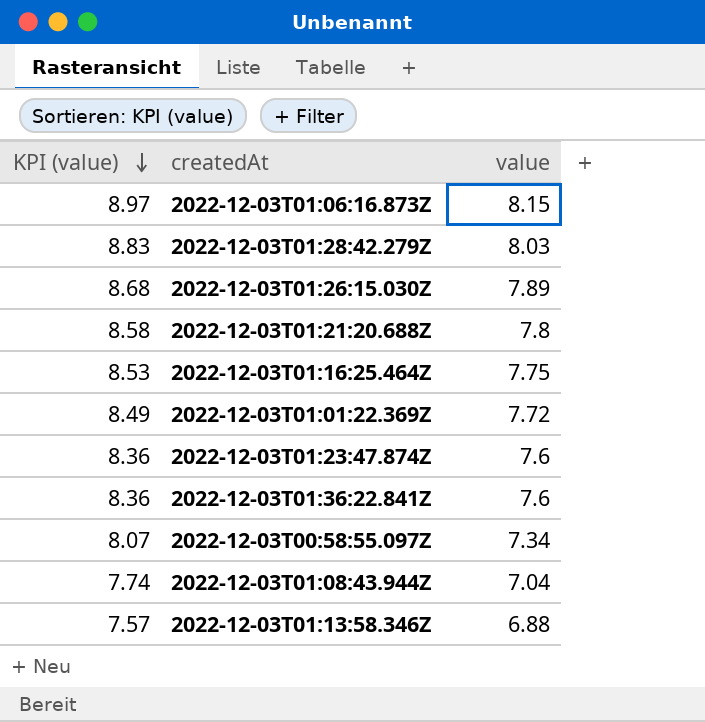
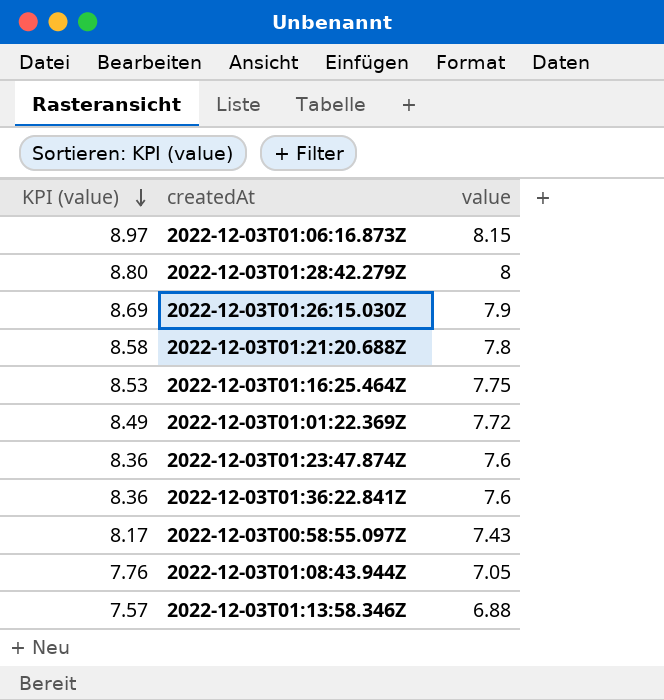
2022-12-03T01:28:42.279Z | KPI (value): 8.83 -> 8.80
2022-12-03T01:28:42.279Z | value: 8.03 -> 8
2022-12-03T01:26:15.030Z | KPI (value): 8.68 -> 8.69
2022-12-03T01:26:15.030Z | value: 7.89 -> 7.9
2022-12-03T00:58:55.097Z | KPI (value): 8.07 -> 8.17
2022-12-03T00:58:55.097Z | value: 7.34 -> 7.43
2022-12-03T01:08:43.944Z | KPI (value): 7.74 -> 7.76
2022-12-03T01:08:43.944Z | value: 7.04 -> 7.05

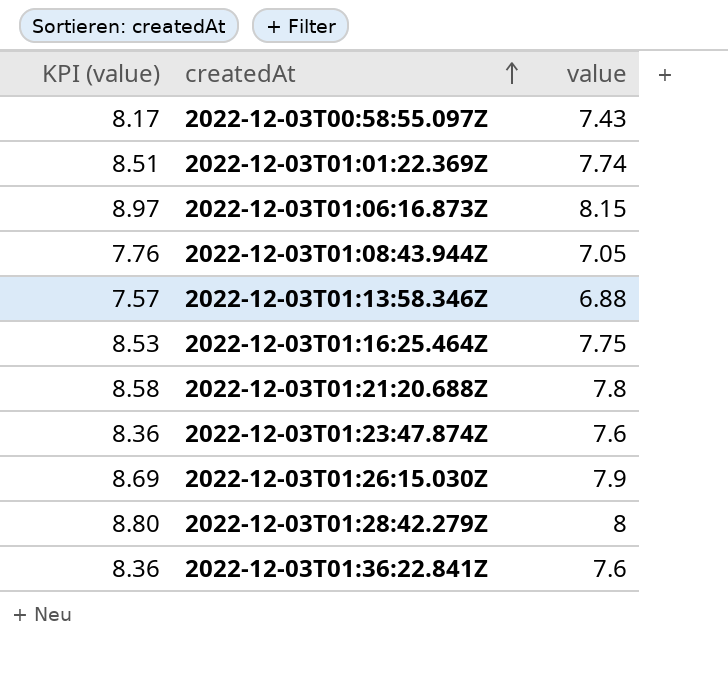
row order: KPI (value) descending -> createdAt ascending
2022-12-03T01:01:22.369Z | KPI (value): 8.49 -> 8.51
2022-12-03T01:01:22.369Z | value: 7.72 -> 7.74

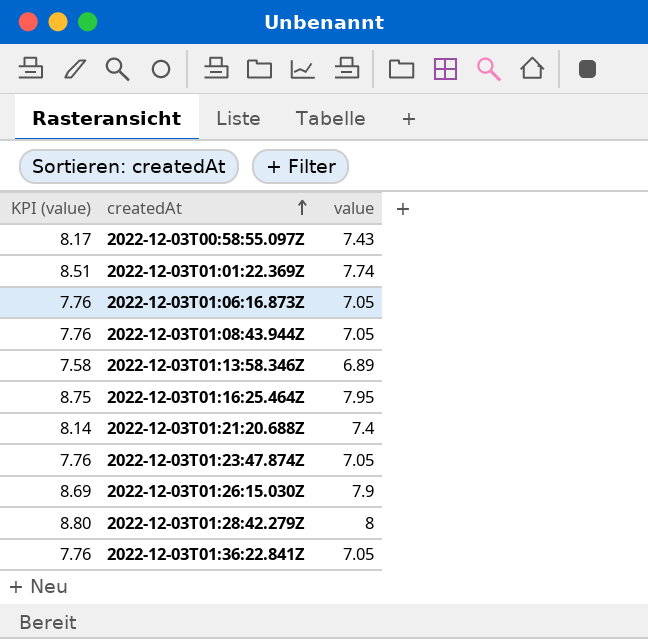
2022-12-03T01:06:16.873Z | KPI (value): 8.97 -> 7.76
2022-12-03T01:06:16.873Z | value: 8.15 -> 7.05
2022-12-03T01:13:58.346Z | KPI (value): 7.57 -> 7.58
2022-12-03T01:13:58.346Z | value: 6.88 -> 6.89
2022-12-03T01:16:25.464Z | KPI (value): 8.53 -> 8.75
2022-12-03T01:16:25.464Z | value: 7.75 -> 7.95
2022-12-03T01:21:20.688Z | KPI (value): 8.58 -> 8.14
2022-12-03T01:21:20.688Z | value: 7.8 -> 7.4
2022-12-03T01:23:47.874Z | KPI (value): 8.36 -> 7.76
2022-12-03T01:23:47.874Z | value: 7.6 -> 7.05
2022-12-03T01:36:22.841Z | KPI (value): 8.36 -> 7.76
2022-12-03T01:36:22.841Z | value: 7.6 -> 7.05

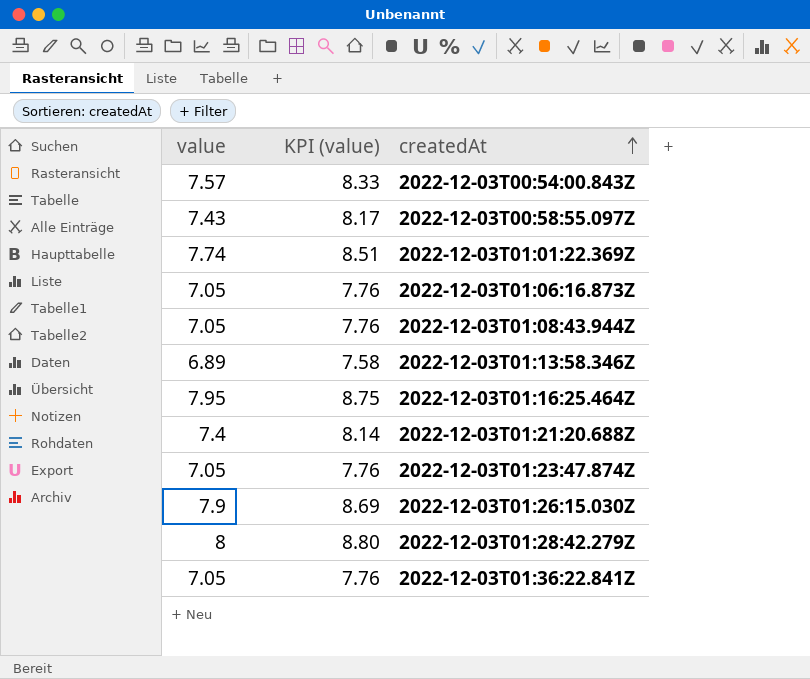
column value | position: 3 -> 1
row 2022-12-03T00:54:00.843Z: none -> 7.57 | 8.33

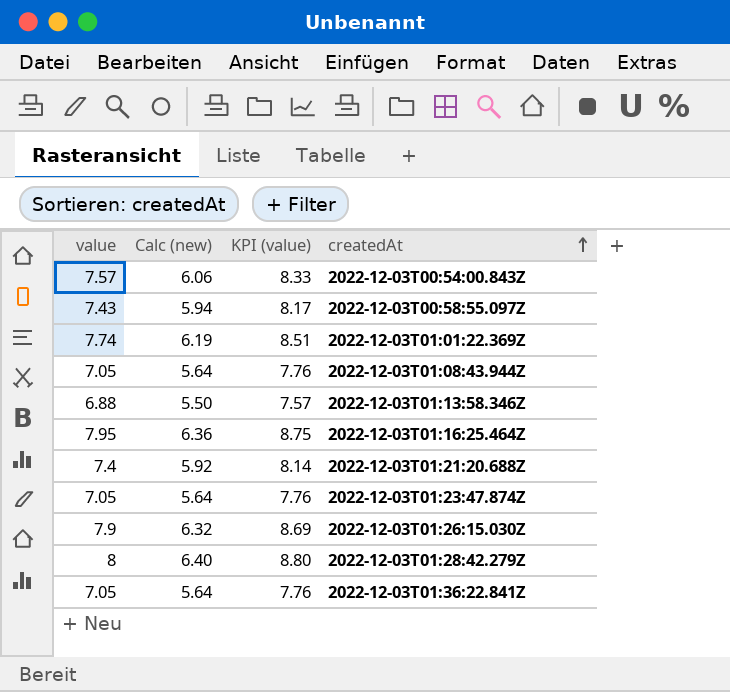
column Calc (new) | formula: none -> [value] * 0.8
row 2022-12-03T01:06:16.873Z: 7.05 | 7.76 -> none
2022-12-03T01:13:58.346Z | value: 6.89 -> 6.88
2022-12-03T01:13:58.346Z | KPI (value): 7.58 -> 7.57

